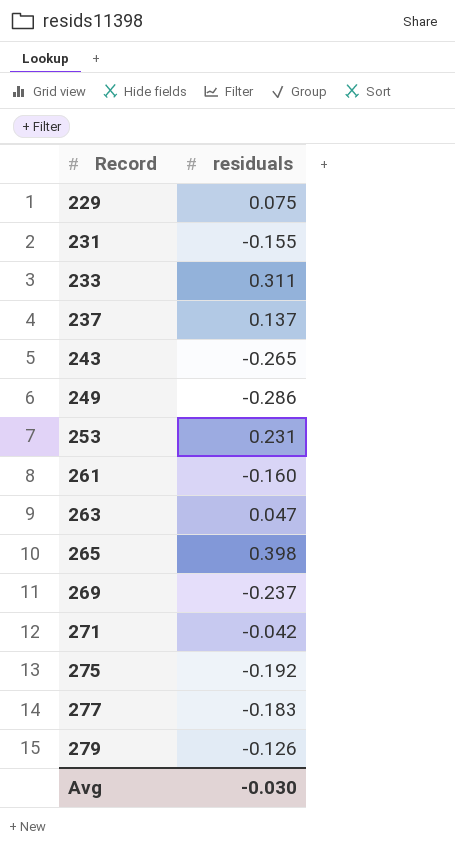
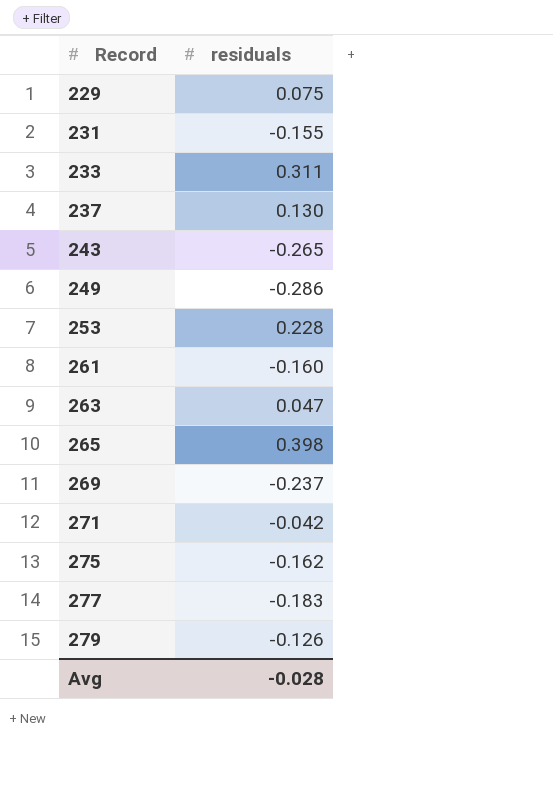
237 | residuals: 0.137 -> 0.130
253 | residuals: 0.231 -> 0.228
275 | residuals: -0.192 -> -0.162
Avg | residuals: -0.030 -> -0.028

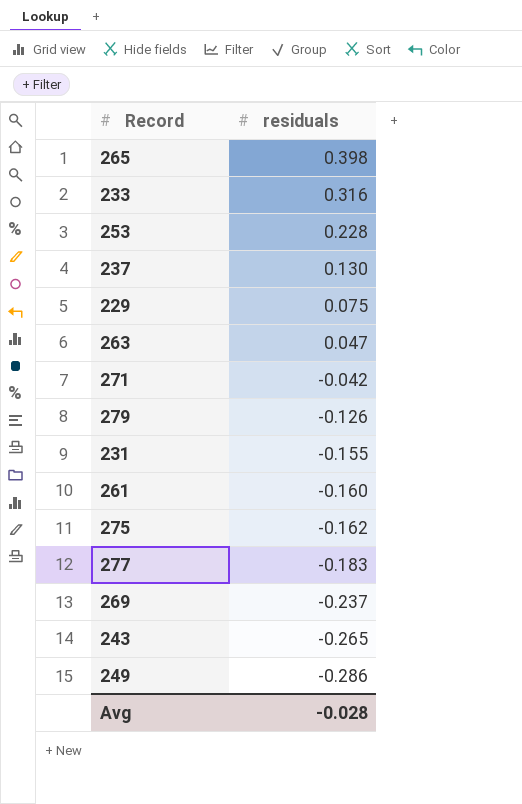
row order: Record ascending -> residuals descending
233 | residuals: 0.311 -> 0.316

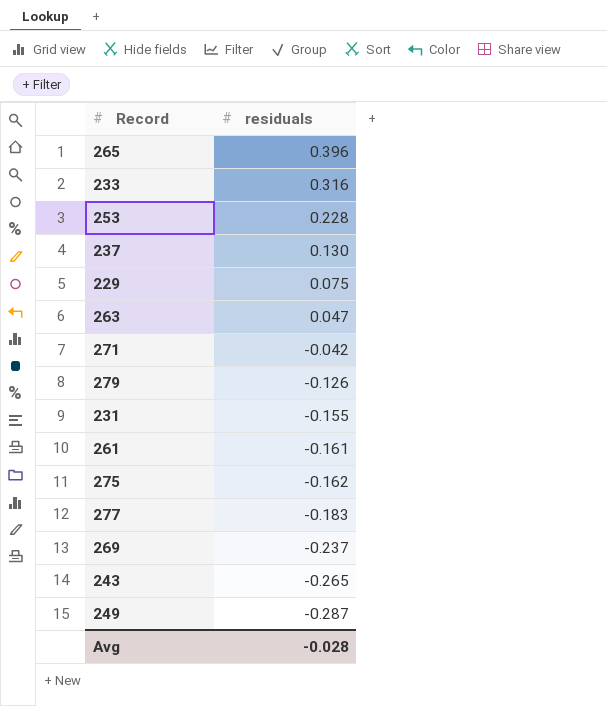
265 | residuals: 0.398 -> 0.396
261 | residuals: -0.160 -> -0.161
249 | residuals: -0.286 -> -0.287

